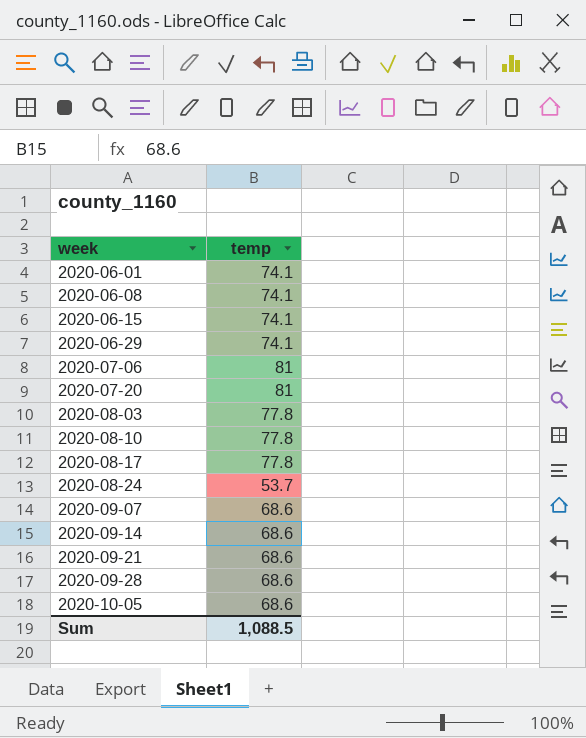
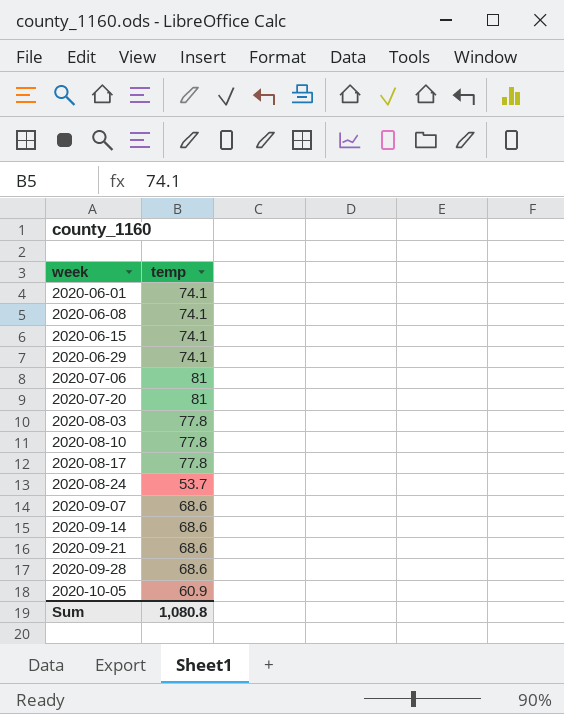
2020-10-05 | temp: 68.6 -> 60.9
Sum | temp: 1,088.5 -> 1,080.8

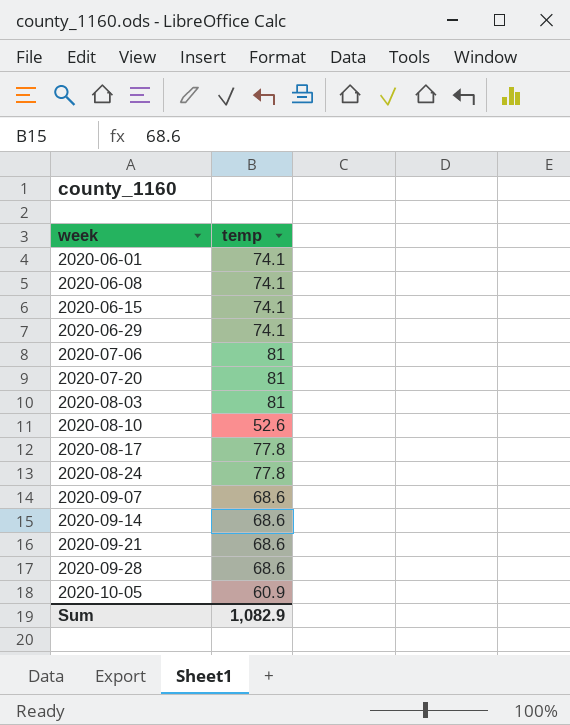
2020-08-03 | temp: 77.8 -> 81
2020-08-10 | temp: 77.8 -> 52.6
2020-08-24 | temp: 53.7 -> 77.8
Sum | temp: 1,080.8 -> 1,082.9

